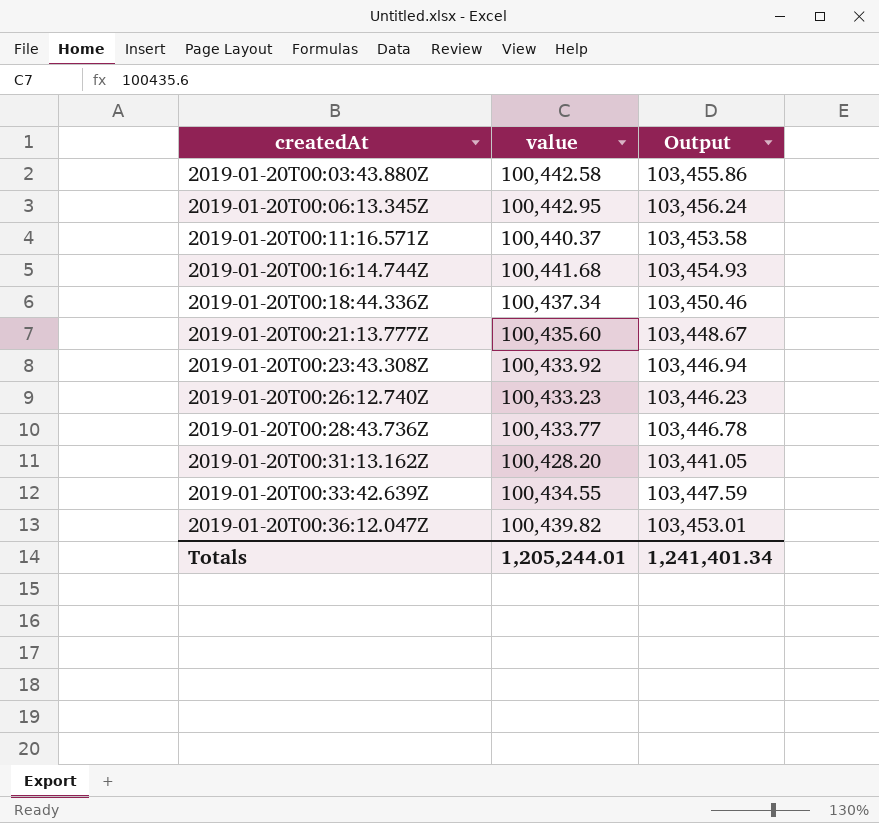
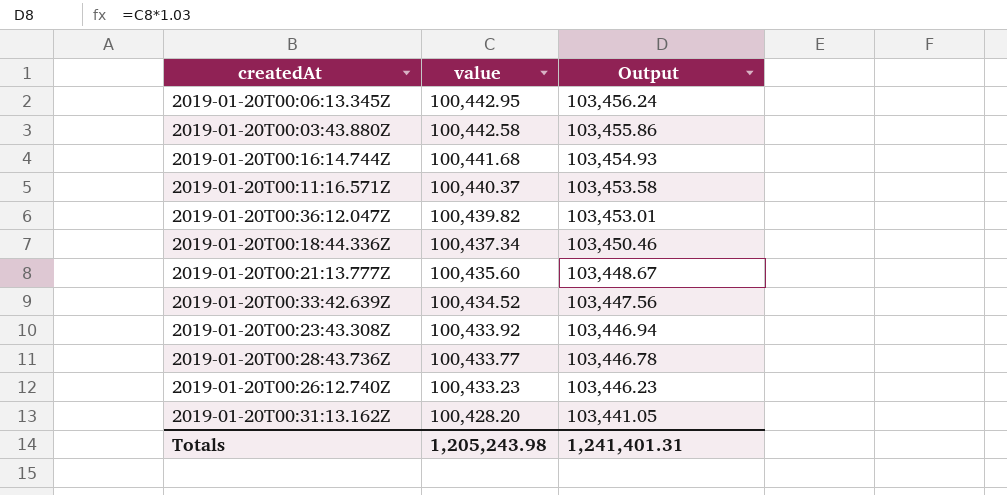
row order: createdAt ascending -> value descending
2019-01-20T00:33:42.639Z | value: 100,434.55 -> 100,434.52
2019-01-20T00:33:42.639Z | Output: 103,447.59 -> 103,447.56
Totals | value: 1,205,244.01 -> 1,205,243.98
Totals | Output: 1,241,401.34 -> 1,241,401.31

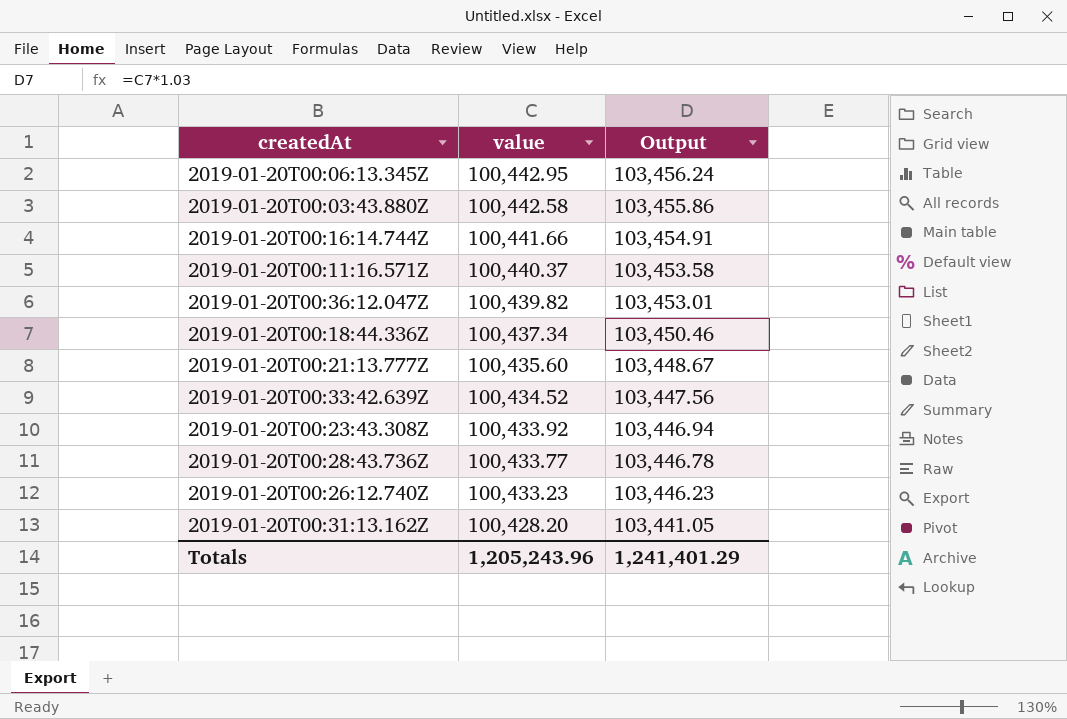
2019-01-20T00:16:14.744Z | value: 100,441.68 -> 100,441.66
2019-01-20T00:16:14.744Z | Output: 103,454.93 -> 103,454.91
Totals | value: 1,205,243.98 -> 1,205,243.96
Totals | Output: 1,241,401.31 -> 1,241,401.29

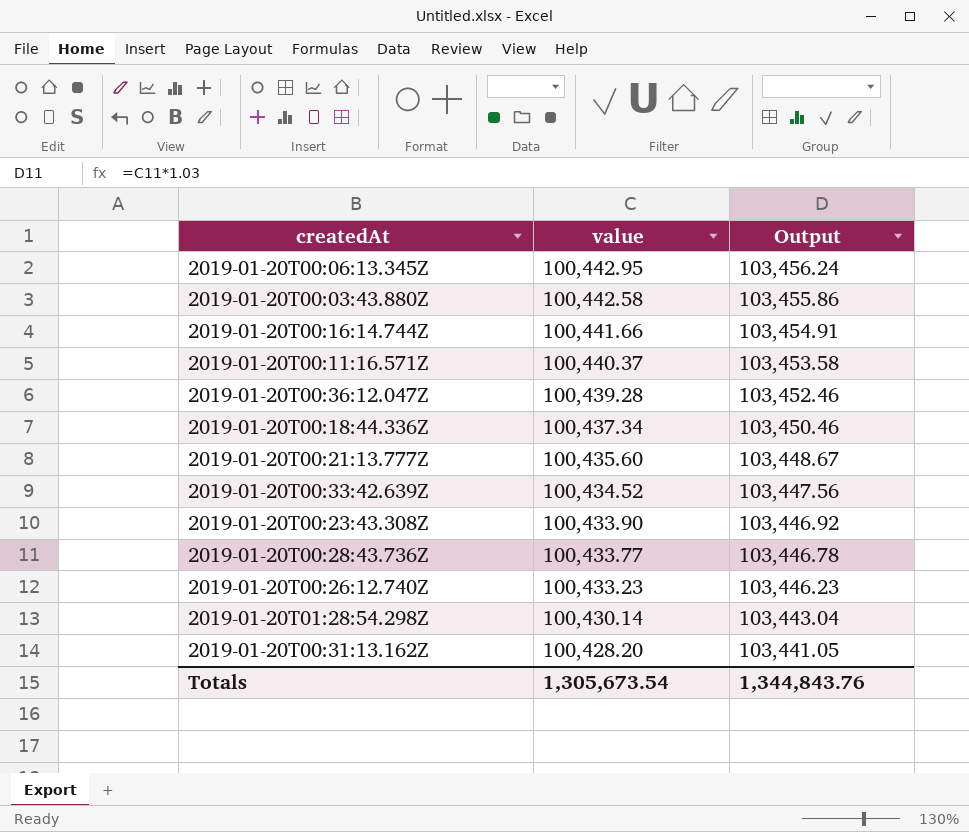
2019-01-20T00:36:12.047Z | value: 100,439.82 -> 100,439.28
2019-01-20T00:36:12.047Z | Output: 103,453.01 -> 103,452.46
2019-01-20T00:23:43.308Z | value: 100,433.92 -> 100,433.90
2019-01-20T00:23:43.308Z | Output: 103,446.94 -> 103,446.92
row 2019-01-20T01:28:54.298Z: none -> 100,430.14 | 103,443.04
Totals | value: 1,205,243.96 -> 1,305,673.54
Totals | Output: 1,241,401.29 -> 1,344,843.76

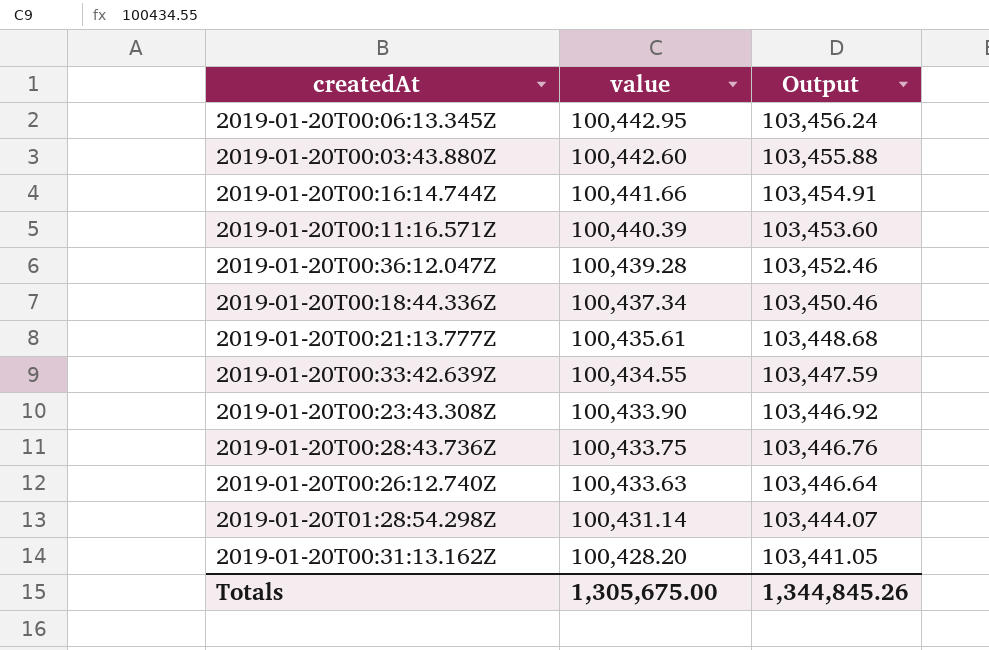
2019-01-20T00:03:43.880Z | value: 100,442.58 -> 100,442.60
2019-01-20T00:03:43.880Z | Output: 103,455.86 -> 103,455.88
2019-01-20T00:11:16.571Z | value: 100,440.37 -> 100,440.39
2019-01-20T00:11:16.571Z | Output: 103,453.58 -> 103,453.60
2019-01-20T00:21:13.777Z | value: 100,435.60 -> 100,435.61
2019-01-20T00:21:13.777Z | Output: 103,448.67 -> 103,448.68
2019-01-20T00:33:42.639Z | value: 100,434.52 -> 100,434.55
2019-01-20T00:33:42.639Z | Output: 103,447.56 -> 103,447.59
2019-01-20T00:28:43.736Z | value: 100,433.77 -> 100,433.75
2019-01-20T00:28:43.736Z | Output: 103,446.78 -> 103,446.76
2019-01-20T00:26:12.740Z | value: 100,433.23 -> 100,433.63
2019-01-20T00:26:12.740Z | Output: 103,446.23 -> 103,446.64
2019-01-20T01:28:54.298Z | value: 100,430.14 -> 100,431.14
2019-01-20T01:28:54.298Z | Output: 103,443.04 -> 103,444.07
Totals | value: 1,305,673.54 -> 1,305,675.00
Totals | Output: 1,344,843.76 -> 1,344,845.26

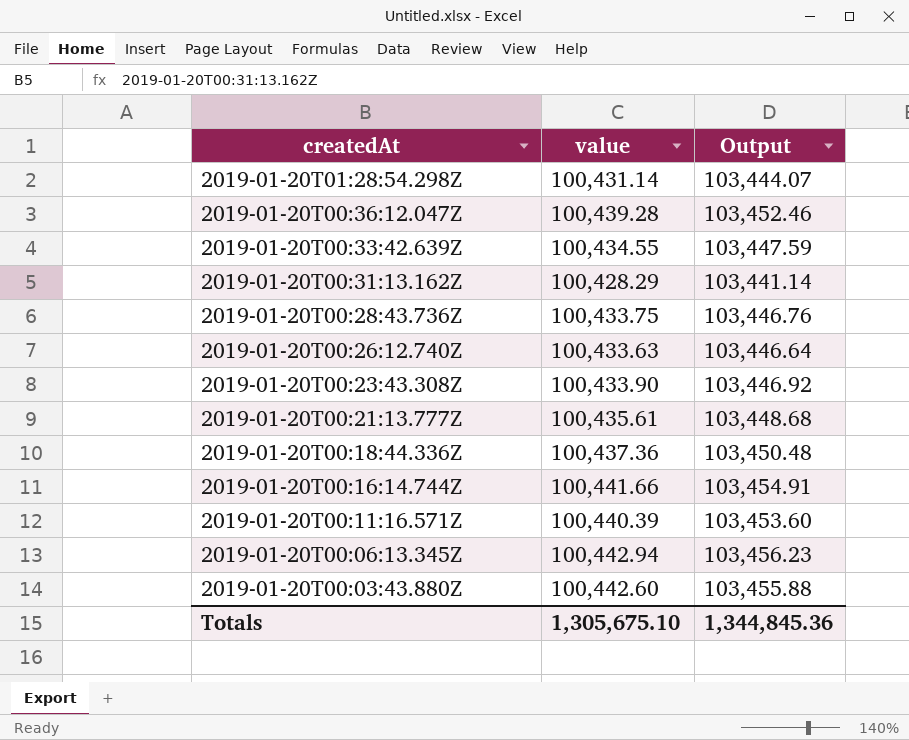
row order: value descending -> createdAt descending
2019-01-20T00:31:13.162Z | value: 100,428.20 -> 100,428.29
2019-01-20T00:31:13.162Z | Output: 103,441.05 -> 103,441.14
2019-01-20T00:18:44.336Z | value: 100,437.34 -> 100,437.36
2019-01-20T00:18:44.336Z | Output: 103,450.46 -> 103,450.48
2019-01-20T00:06:13.345Z | value: 100,442.95 -> 100,442.94
2019-01-20T00:06:13.345Z | Output: 103,456.24 -> 103,456.23
Totals | value: 1,305,675.00 -> 1,305,675.10
Totals | Output: 1,344,845.26 -> 1,344,845.36

